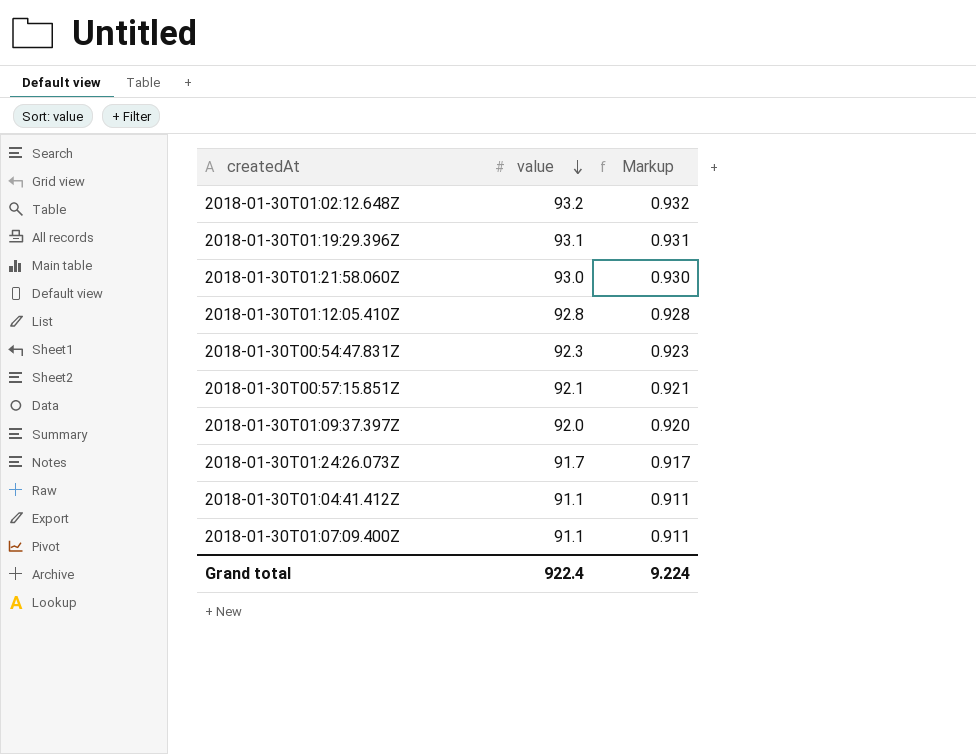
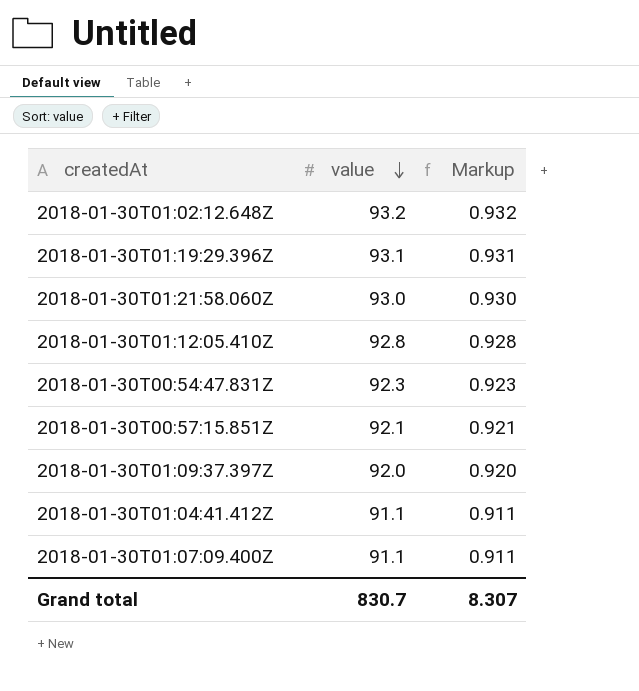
row 2018-01-30T01:24:26.073Z: 91.7 | 0.917 -> none
Grand total | value: 922.4 -> 830.7
Grand total | Markup: 9.224 -> 8.307

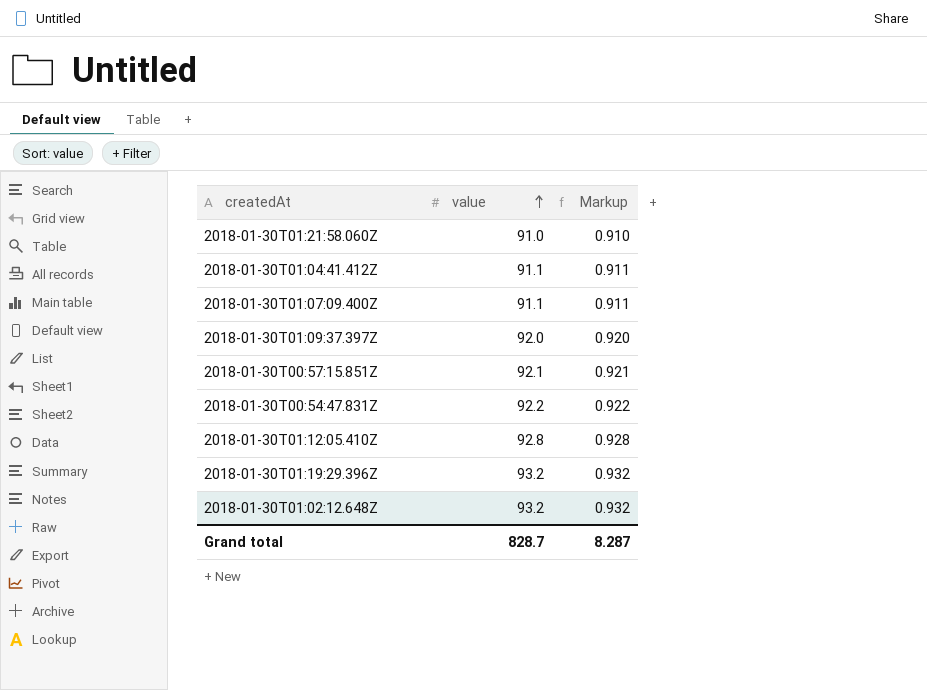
row order: value descending -> value ascending
2018-01-30T01:21:58.060Z | value: 93.0 -> 91.0
2018-01-30T01:21:58.060Z | Markup: 0.930 -> 0.910
2018-01-30T00:54:47.831Z | value: 92.3 -> 92.2
2018-01-30T00:54:47.831Z | Markup: 0.923 -> 0.922
2018-01-30T01:19:29.396Z | value: 93.1 -> 93.2
2018-01-30T01:19:29.396Z | Markup: 0.931 -> 0.932
Grand total | value: 830.7 -> 828.7
Grand total | Markup: 8.307 -> 8.287

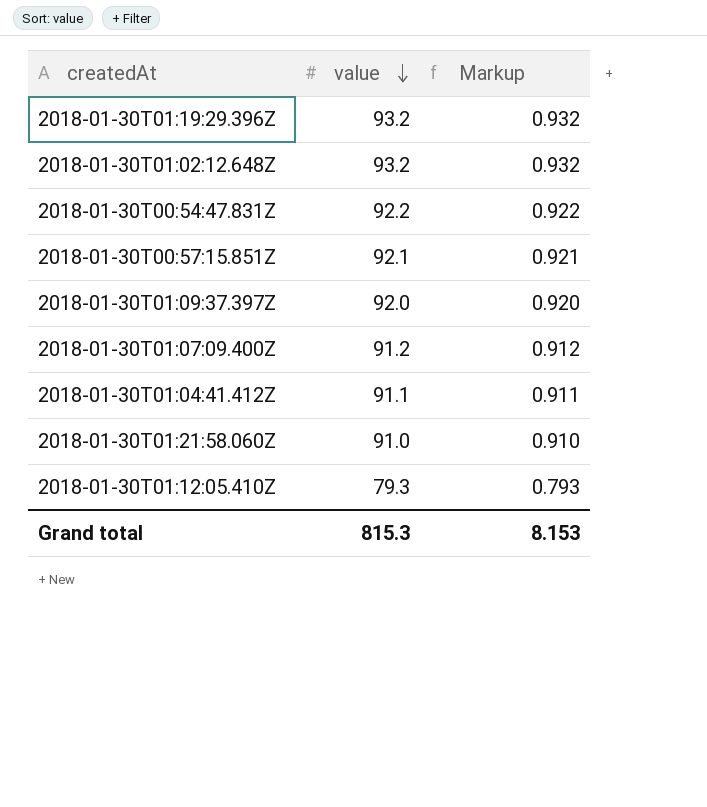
row order: value ascending -> value descending
2018-01-30T01:07:09.400Z | value: 91.1 -> 91.2
2018-01-30T01:07:09.400Z | Markup: 0.911 -> 0.912
2018-01-30T01:12:05.410Z | value: 92.8 -> 79.3
2018-01-30T01:12:05.410Z | Markup: 0.928 -> 0.793
Grand total | value: 828.7 -> 815.3
Grand total | Markup: 8.287 -> 8.153

